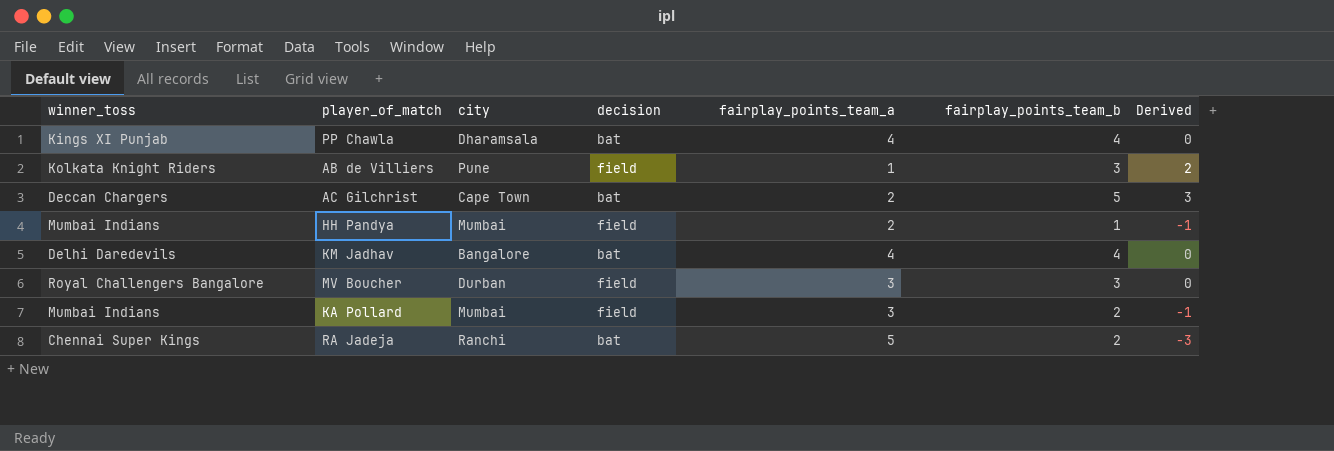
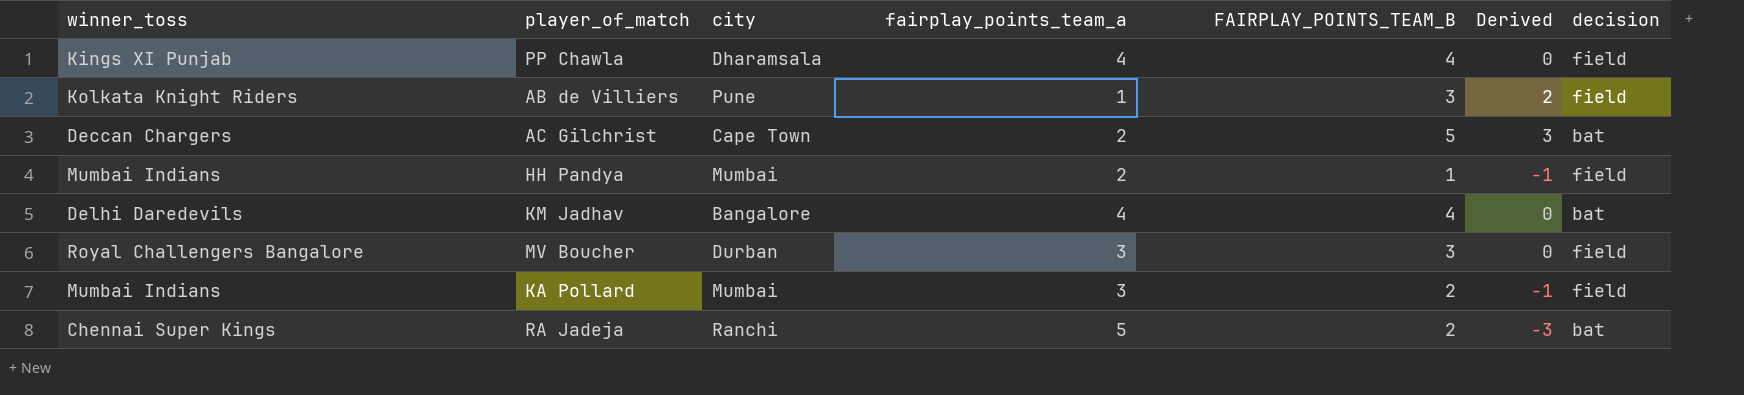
column name: fairplay_points_team_b -> FAIRPLAY_POINTS_TEAM_B
column decision | position: 4 -> 7
PP Chawla | decision: bat -> field

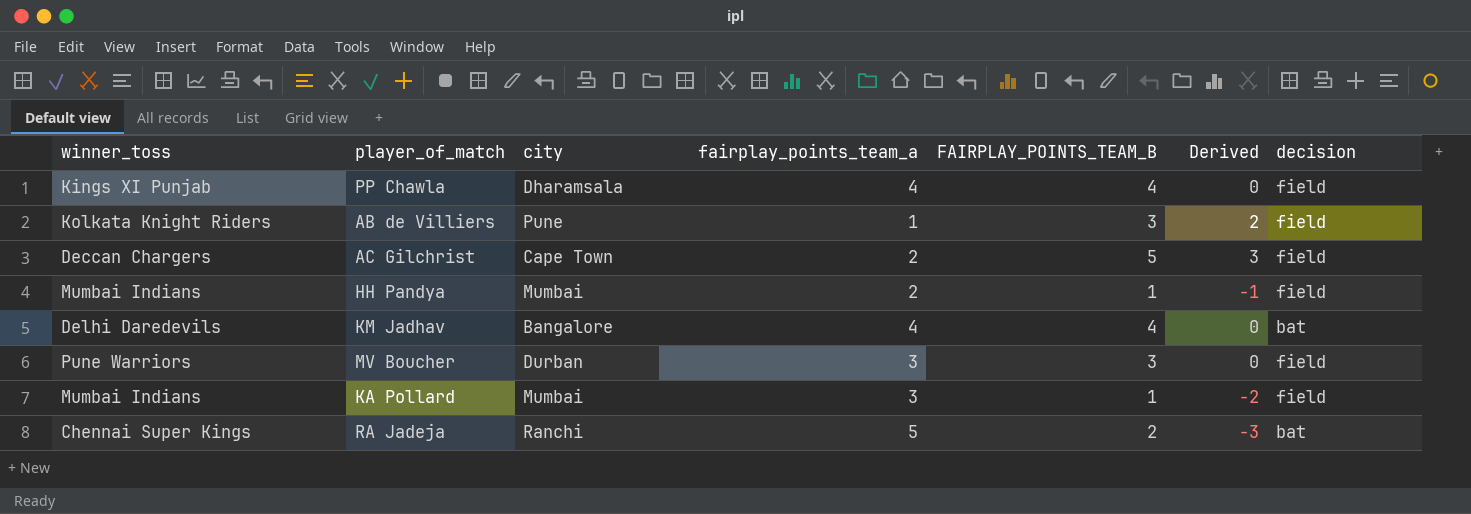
AC Gilchrist | decision: bat -> field
MV Boucher | winner_toss: Royal Challengers Bangalore -> Pune Warriors
KA Pollard | FAIRPLAY_POINTS_TEAM_B: 2 -> 1
KA Pollard | Derived: -1 -> -2

